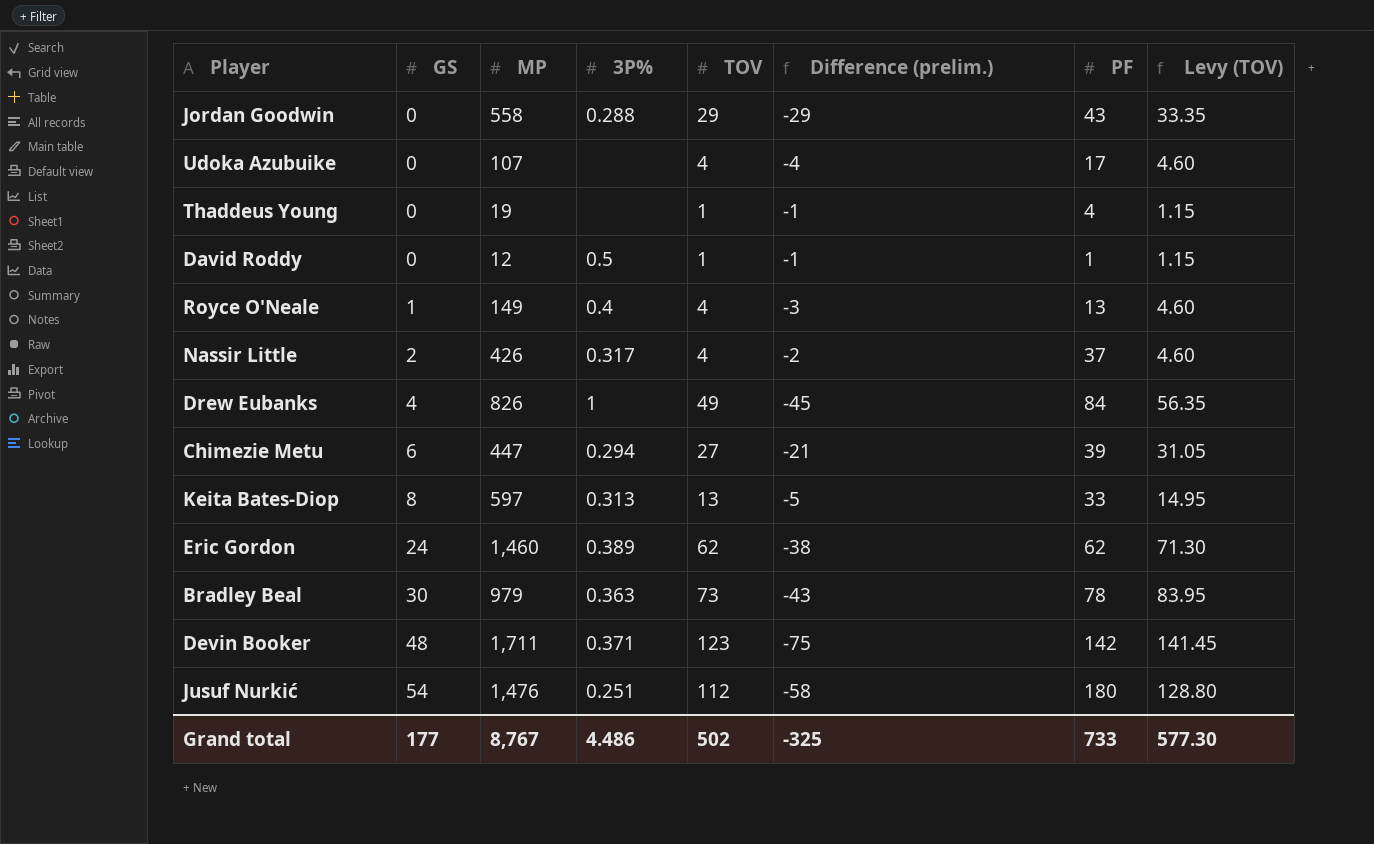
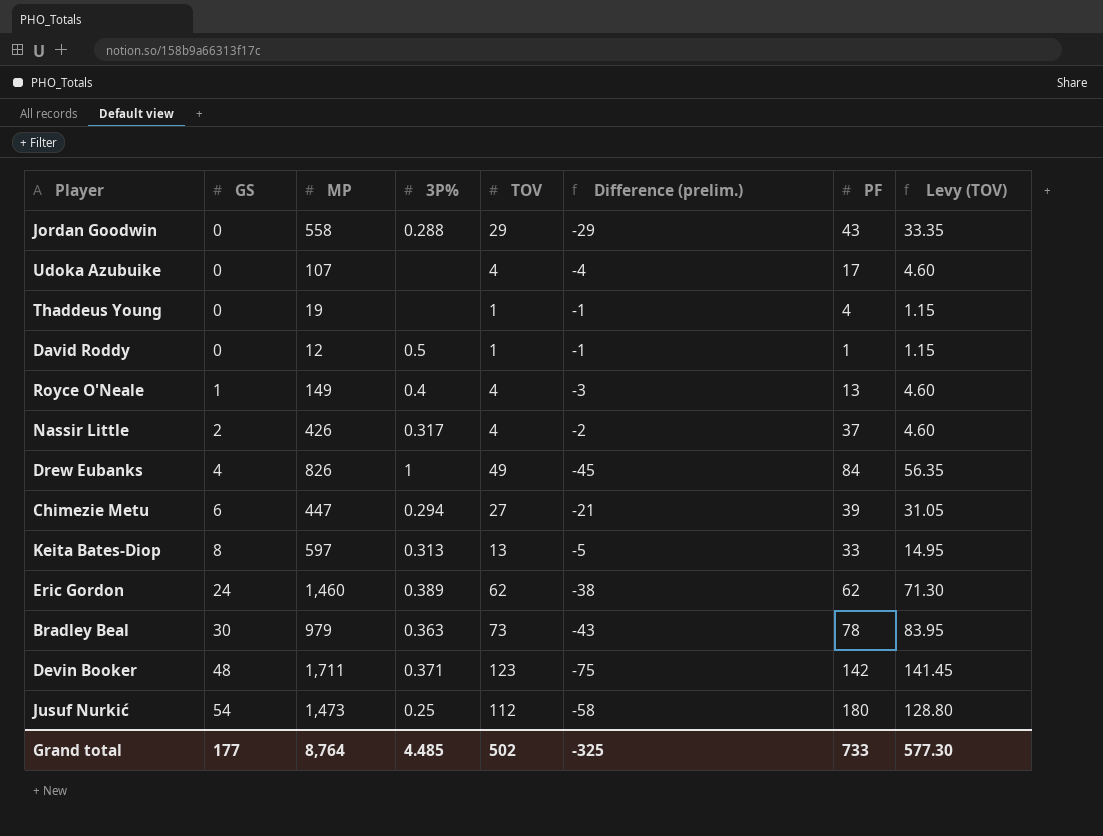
Jusuf Nurkić | MP: 1,476 -> 1,473
Jusuf Nurkić | 3P%: 0.251 -> 0.25
Grand total | MP: 8,767 -> 8,764
Grand total | 3P%: 4.486 -> 4.485

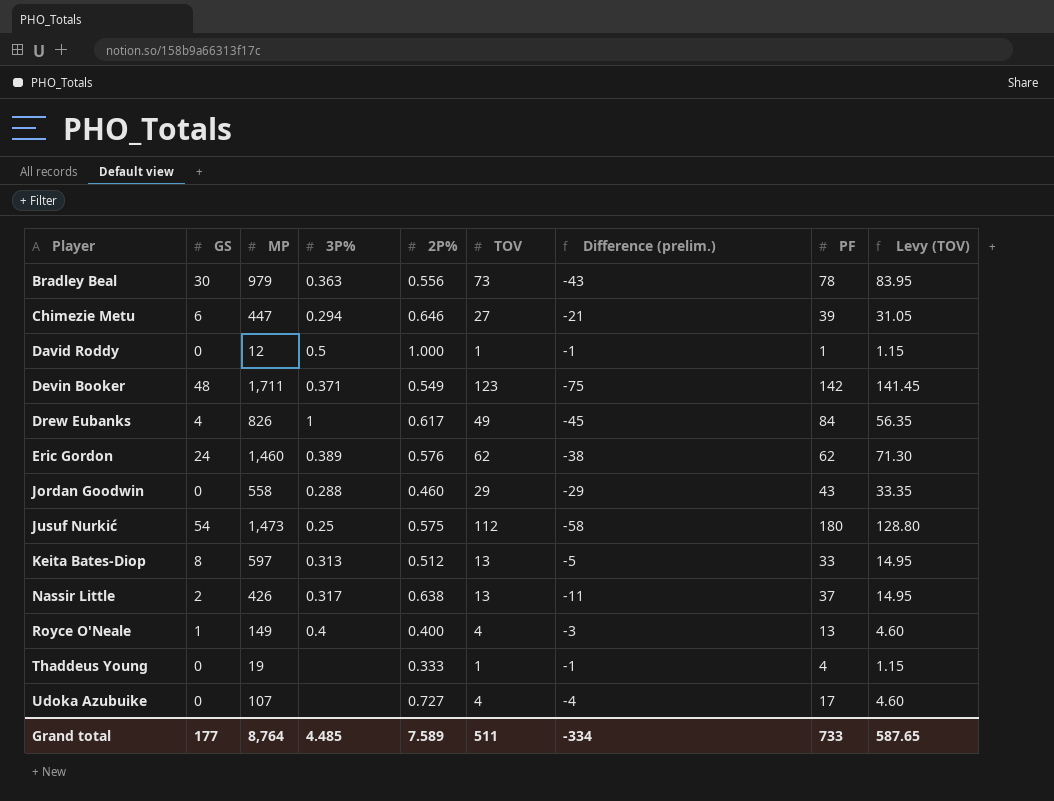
row order: GS ascending -> Player ascending
column 2P% | position: none -> 5
Nassir Little | TOV: 4 -> 13
Nassir Little | Difference (prelim.): -2 -> -11
Nassir Little | Levy (TOV): 4.60 -> 14.95
Grand total | TOV: 502 -> 511
Grand total | Difference (prelim.): -325 -> -334
Grand total | Levy (TOV): 577.30 -> 587.65

